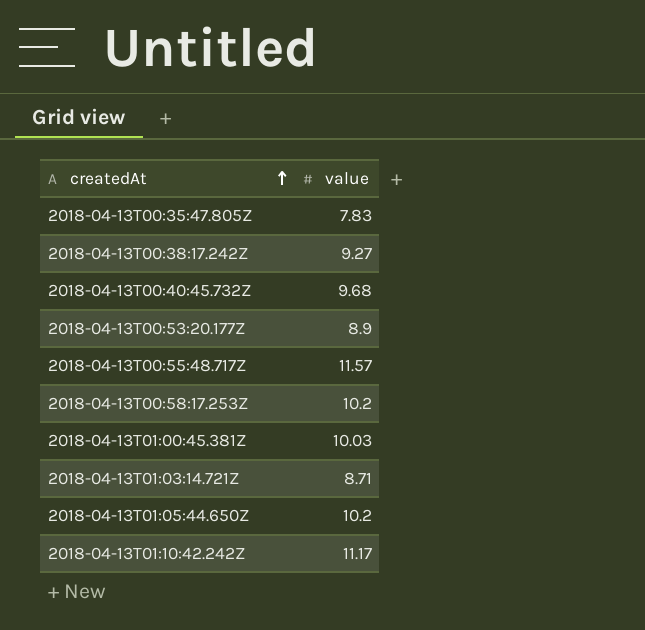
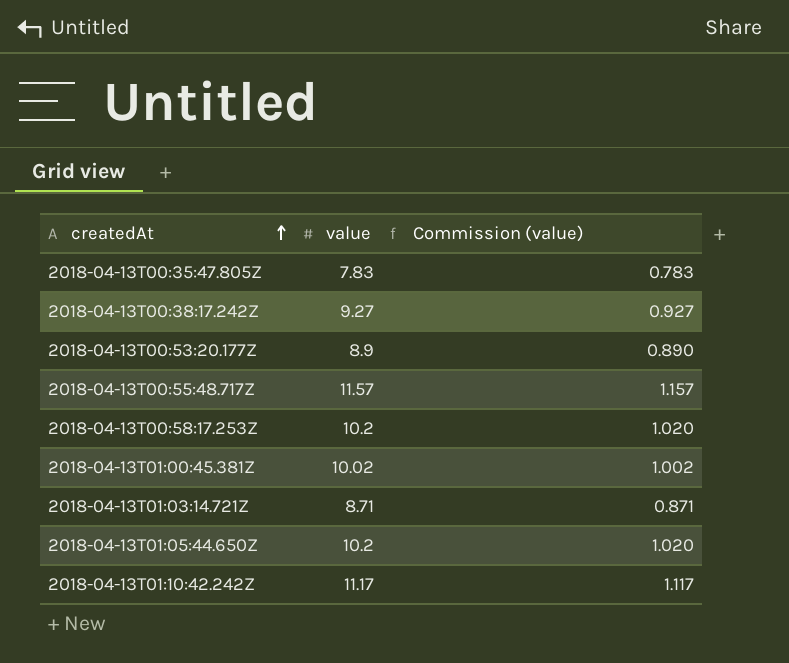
column Commission (value) | formula: none -> [value] * 0.1
row 2018-04-13T00:40:45.732Z: 9.68 -> none
2018-04-13T01:00:45.381Z | value: 10.03 -> 10.02

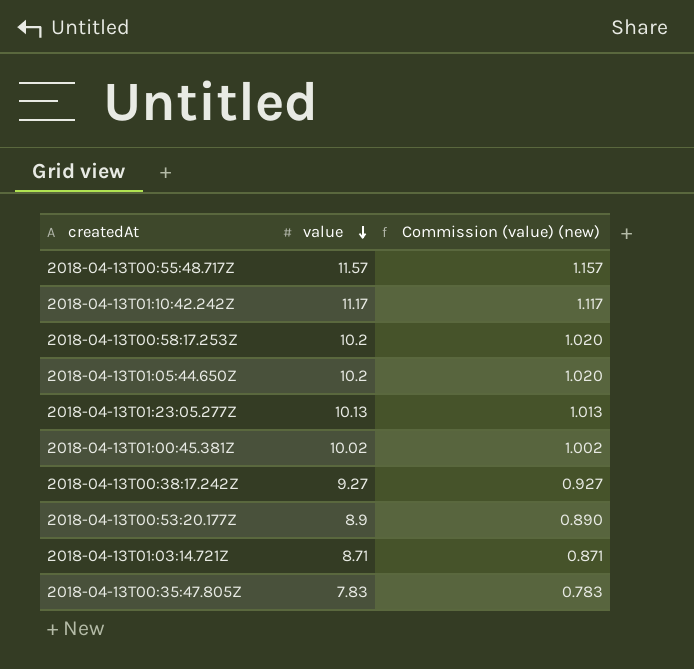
row order: createdAt ascending -> value descending
column name: Commission (value) -> Commission (value) (new)
row 2018-04-13T01:23:05.277Z: none -> 10.13 | 1.013

